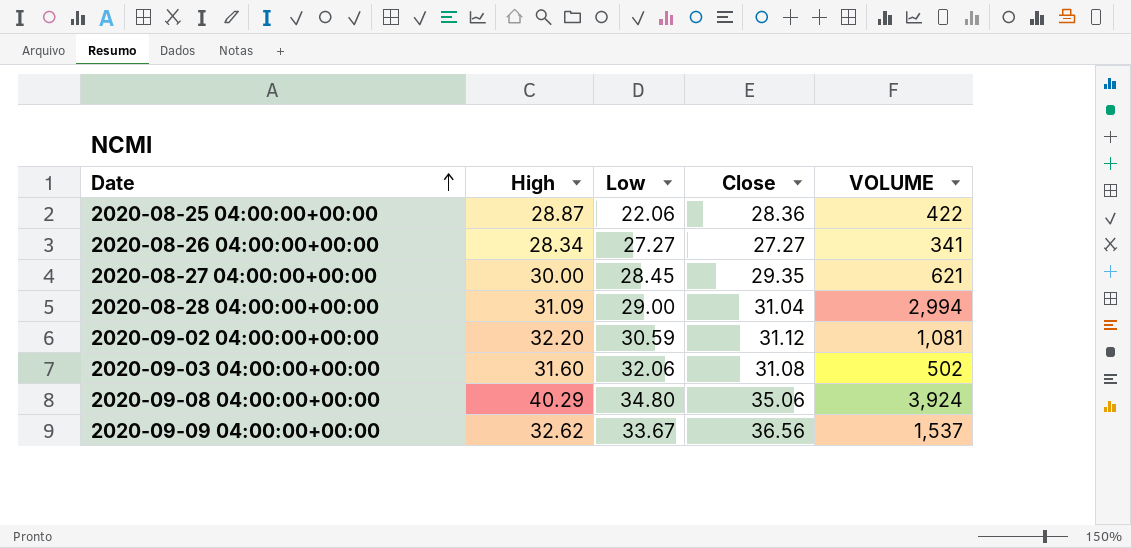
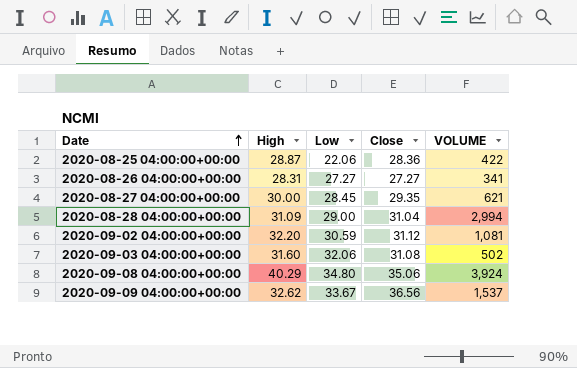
2020-08-26 04:00:00+00:00 | High: 28.34 -> 28.31

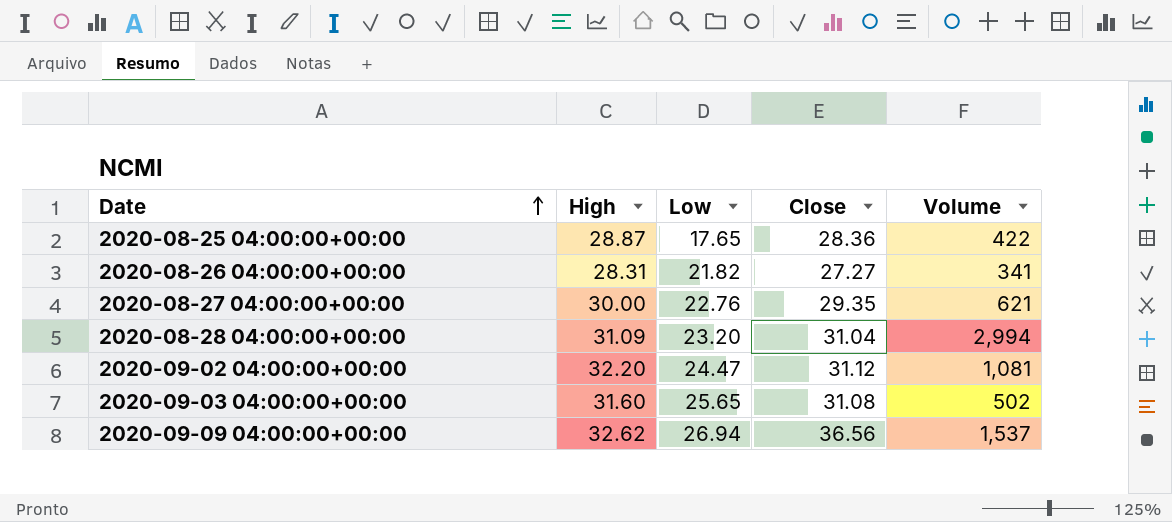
column name: VOLUME -> Volume
row 2020-09-08 04:00:00+00:00: 40.29 | 34.80 | 35.06 | 3,924 -> none
2020-08-25 04:00:00+00:00 | Low: 22.06 -> 17.65
2020-08-26 04:00:00+00:00 | Low: 27.27 -> 21.82
2020-08-27 04:00:00+00:00 | Low: 28.45 -> 22.76
2020-08-28 04:00:00+00:00 | Low: 29.00 -> 23.20
2020-09-02 04:00:00+00:00 | Low: 30.59 -> 24.47
2020-09-03 04:00:00+00:00 | Low: 32.06 -> 25.65
2020-09-09 04:00:00+00:00 | Low: 33.67 -> 26.94

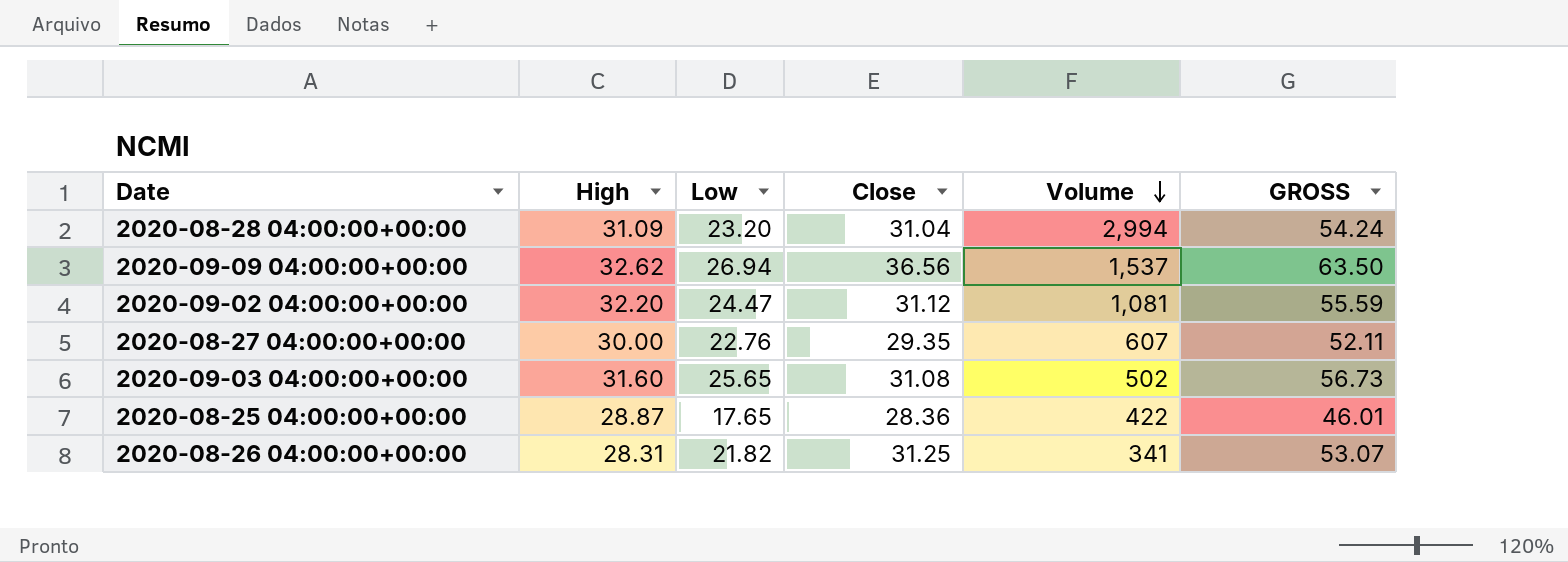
row order: Date ascending -> Volume descending
column GROSS | formula: none -> [Low] + [Close]
2020-08-27 04:00:00+00:00 | Volume: 621 -> 607
2020-08-26 04:00:00+00:00 | Close: 27.27 -> 31.25

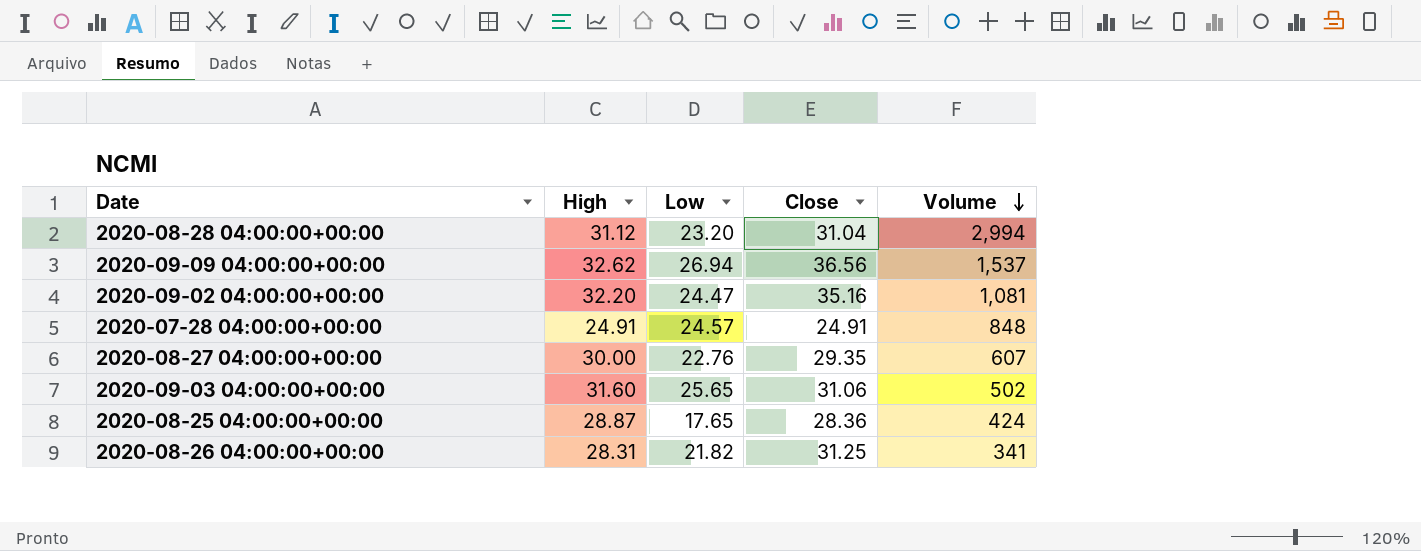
column GROSS | formula: [Low] + [Close] -> none
2020-08-28 04:00:00+00:00 | High: 31.09 -> 31.12
2020-09-02 04:00:00+00:00 | Close: 31.12 -> 35.16
row 2020-07-28 04:00:00+00:00: none -> 24.91 | 24.57 | 24.91 | 848
2020-09-03 04:00:00+00:00 | Close: 31.08 -> 31.06
2020-08-25 04:00:00+00:00 | Volume: 422 -> 424

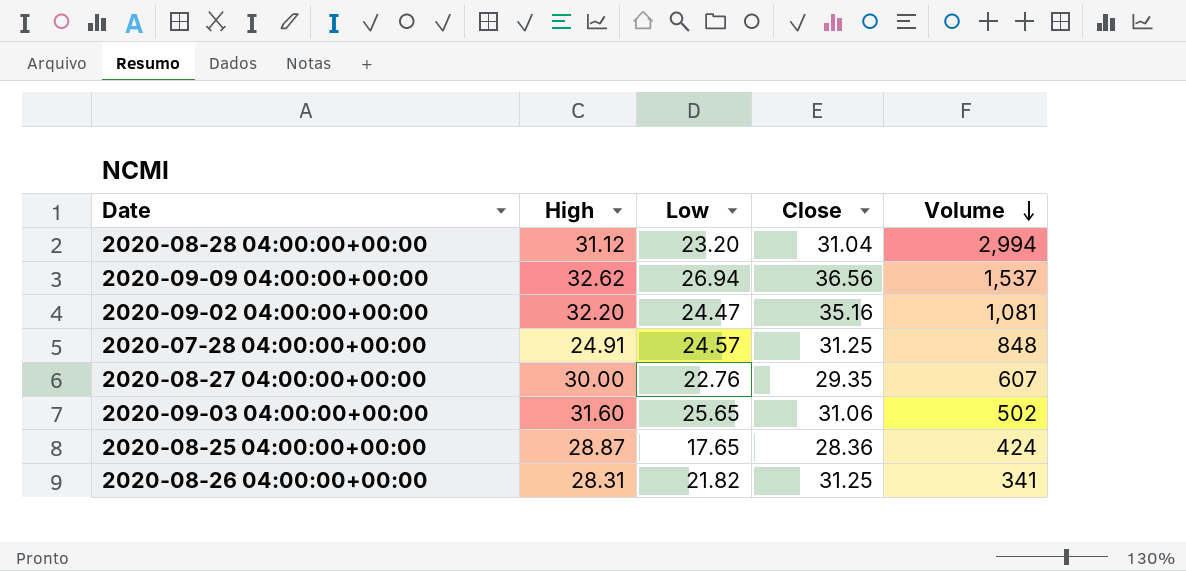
2020-07-28 04:00:00+00:00 | Close: 24.91 -> 31.25

